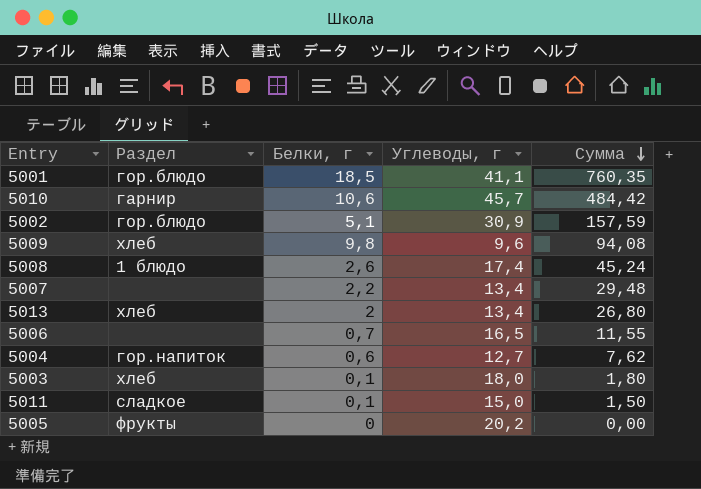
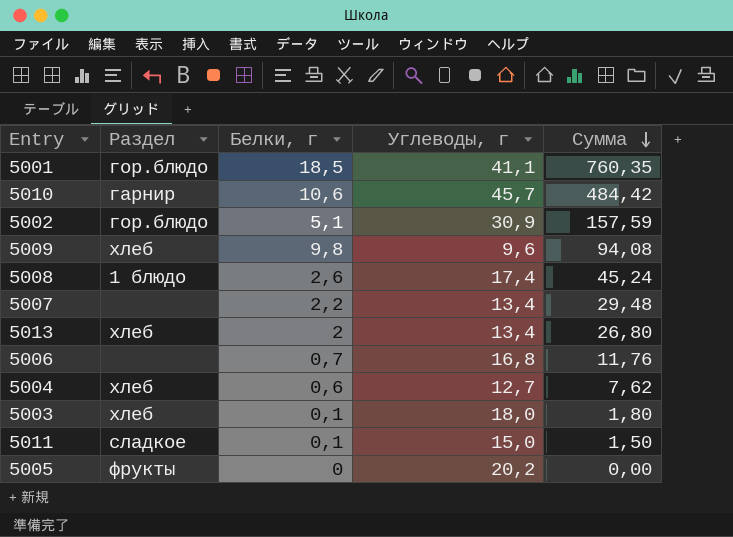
5006 | Углеводы, г: 16,5 -> 16,8
5006 | Сумма: 11,55 -> 11,76
5004 | Раздел: гор.напиток -> хлеб

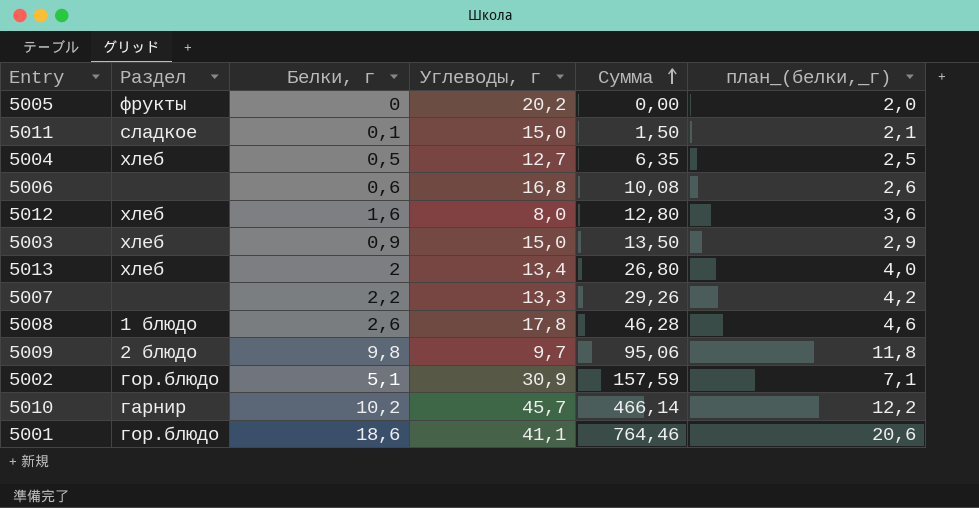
row order: Сумма descending -> Сумма ascending
column план_(белки,_г) | formula: none -> [Белки, г] + 2
5004 | Белки, г: 0,6 -> 0,5
5004 | Сумма: 7,62 -> 6,35
5006 | Белки, г: 0,7 -> 0,6
5006 | Сумма: 11,76 -> 10,08
row 5012: none -> хлеб | 1,6 | 8,0 | 12,80 | 3,6
5003 | Белки, г: 0,1 -> 0,9
5003 | Углеводы, г: 18,0 -> 15,0
5003 | Сумма: 1,80 -> 13,50
5007 | Углеводы, г: 13,4 -> 13,3
5007 | Сумма: 29,48 -> 29,26
5008 | Углеводы, г: 17,4 -> 17,8
5008 | Сумма: 45,24 -> 46,28
5009 | Раздел: хлеб -> 2 блюдо
5009 | Углеводы, г: 9,6 -> 9,7
5009 | Сумма: 94,08 -> 95,06
5010 | Белки, г: 10,6 -> 10,2
5010 | Сумма: 484,42 -> 466,14
5001 | Белки, г: 18,5 -> 18,6
5001 | Сумма: 760,35 -> 764,46

